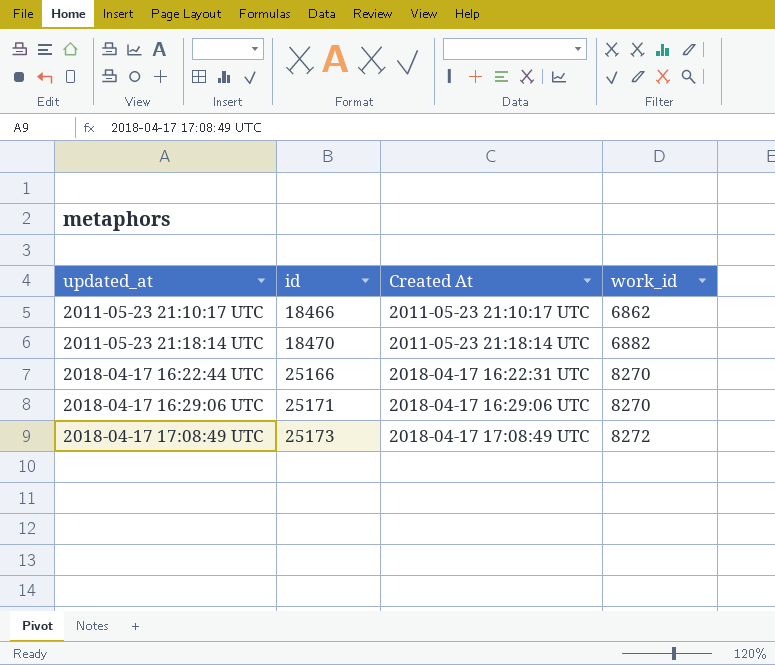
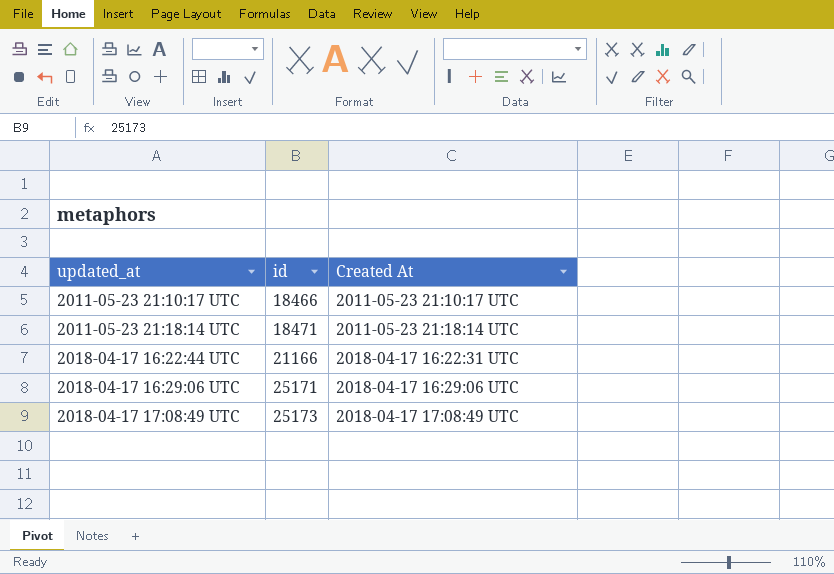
column work_id | position: 4 -> none
2011-05-23 21:18:14 UTC | id: 18470 -> 18471
2018-04-17 16:22:44 UTC | id: 25166 -> 21166

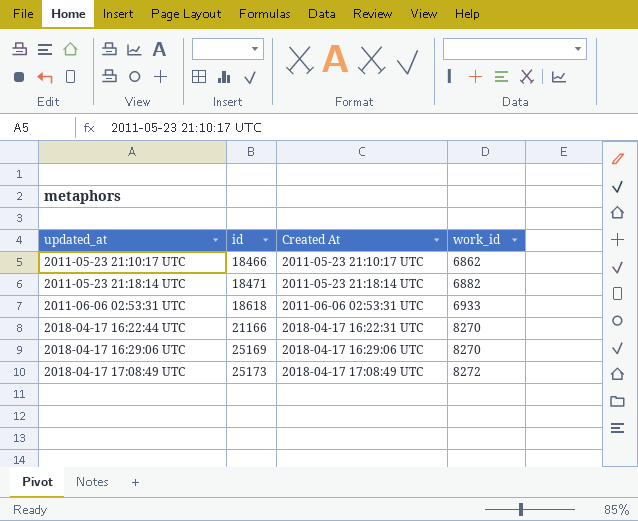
column work_id | position: none -> 4
row 2011-06-06 02:53:31 UTC: none -> 18618 | 2011-06-06 02:53:31 UTC | 6933
2018-04-17 16:29:06 UTC | id: 25171 -> 25169

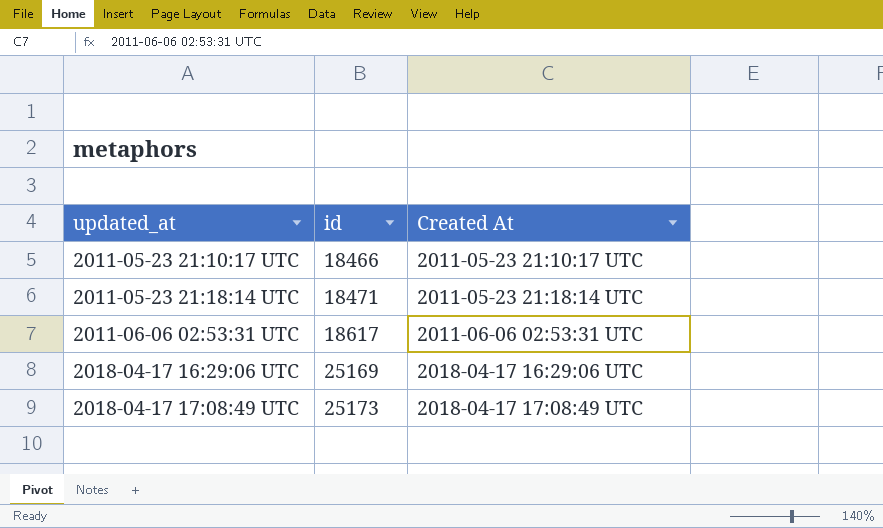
column work_id | position: 4 -> none
row 2018-04-17 16:22:44 UTC: 21166 | 2018-04-17 16:22:31 UTC | 8270 -> none
2011-06-06 02:53:31 UTC | id: 18618 -> 18617

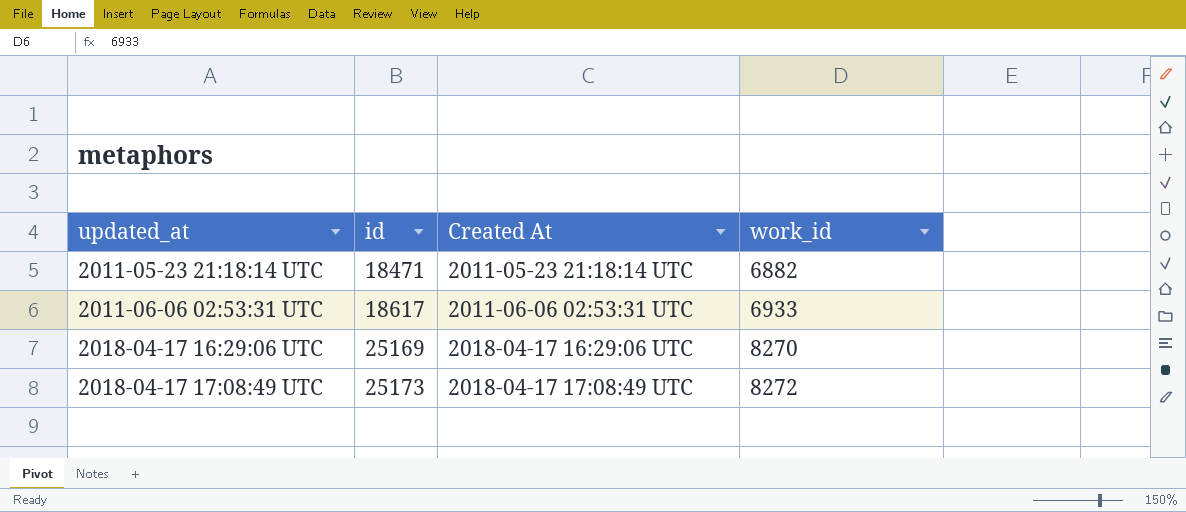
column work_id | position: none -> 4
row 2011-05-23 21:10:17 UTC: 18466 | 2011-05-23 21:10:17 UTC -> none

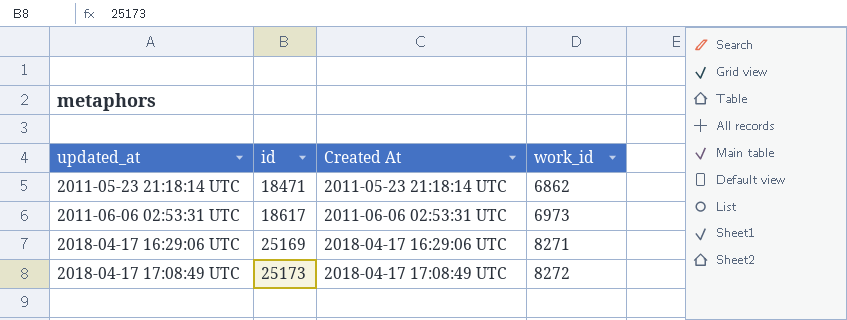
2011-05-23 21:18:14 UTC | work_id: 6882 -> 6862
2011-06-06 02:53:31 UTC | work_id: 6933 -> 6973
2018-04-17 16:29:06 UTC | work_id: 8270 -> 8271

